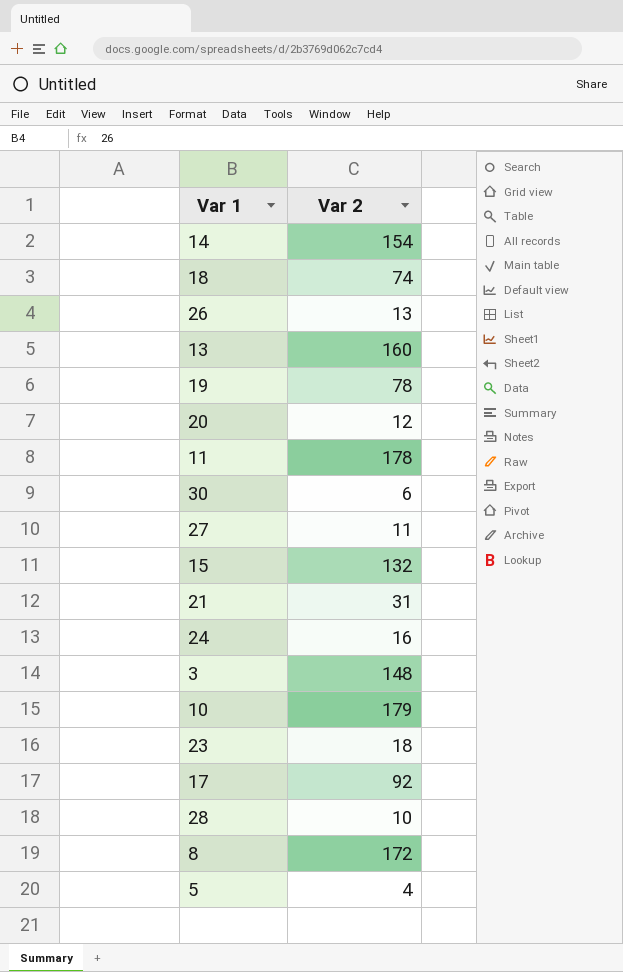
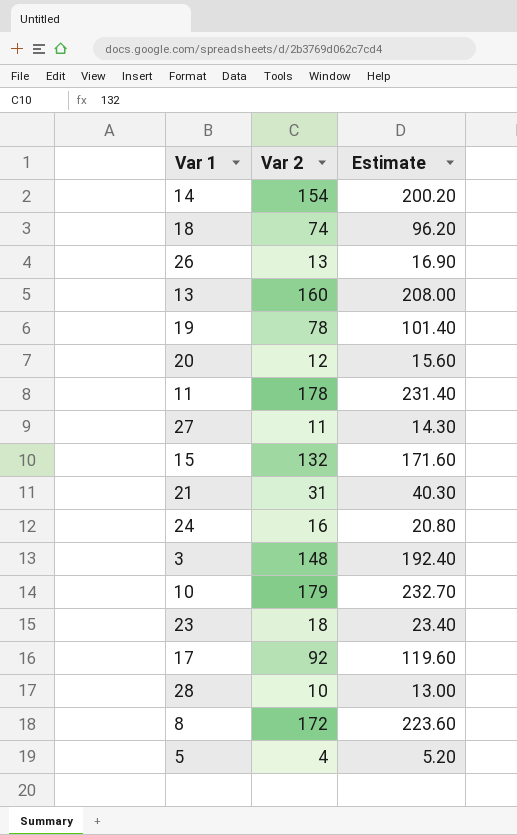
column Estimate | formula: none -> [Var 2] * 1.3
row 30: 6 -> none

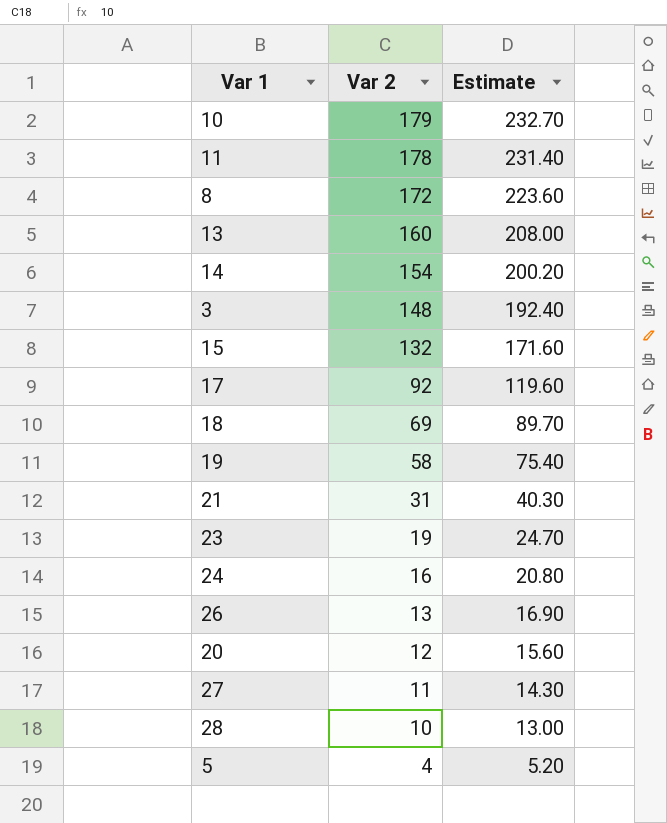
row order: none -> Var 2 descending
18 | Var 2: 74 -> 69
18 | Estimate: 96.20 -> 89.70
19 | Var 2: 78 -> 58
19 | Estimate: 101.40 -> 75.40
23 | Var 2: 18 -> 19
23 | Estimate: 23.40 -> 24.70

